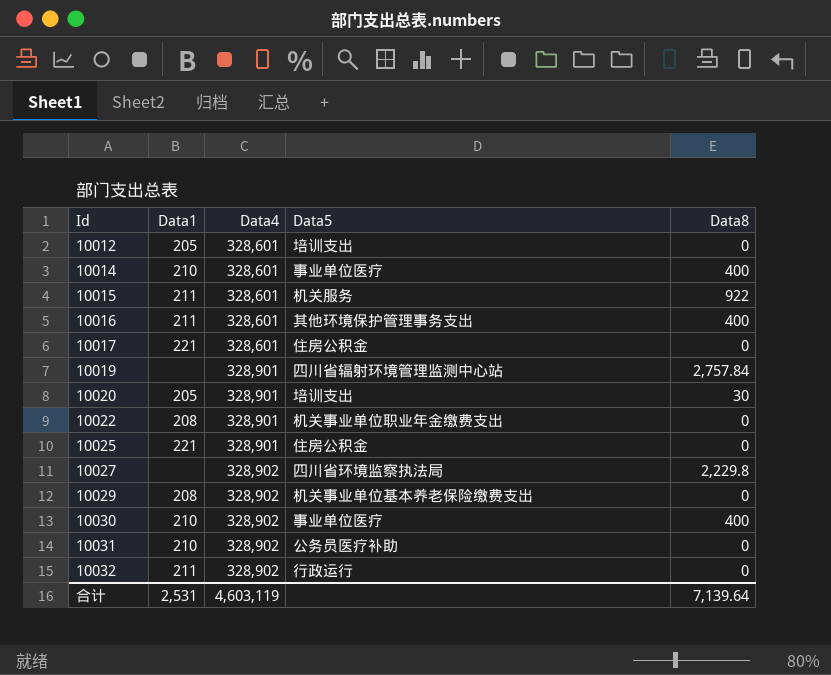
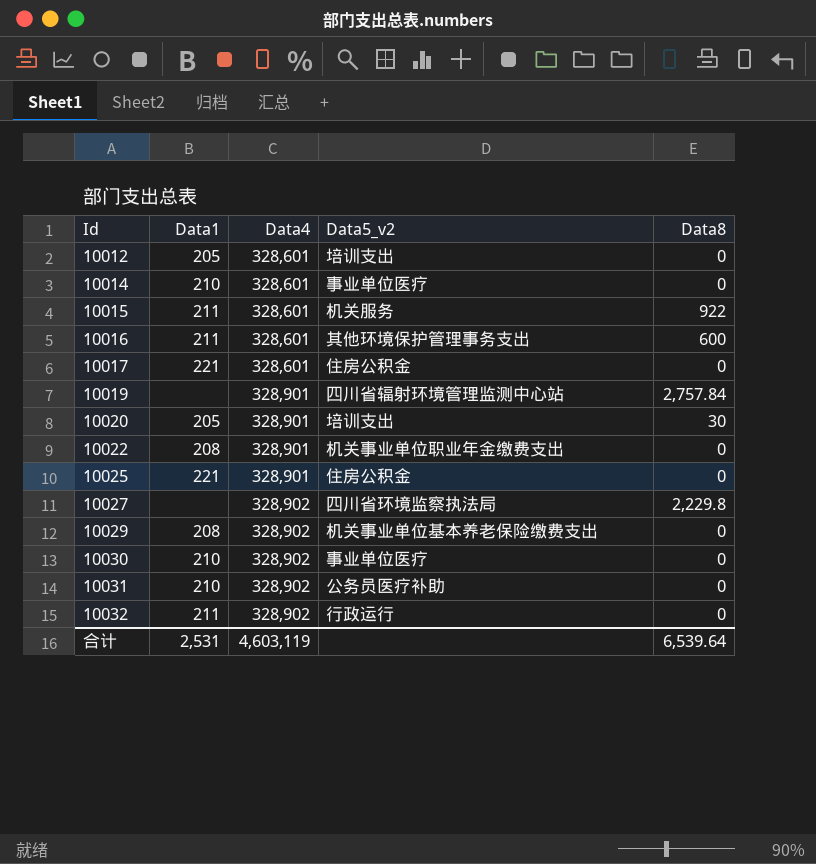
column name: Data5 -> Data5_v2
10014 | Data8: 400 -> 0
10016 | Data8: 400 -> 600
10030 | Data8: 400 -> 0
合计 | Data8: 7,139.64 -> 6,539.64

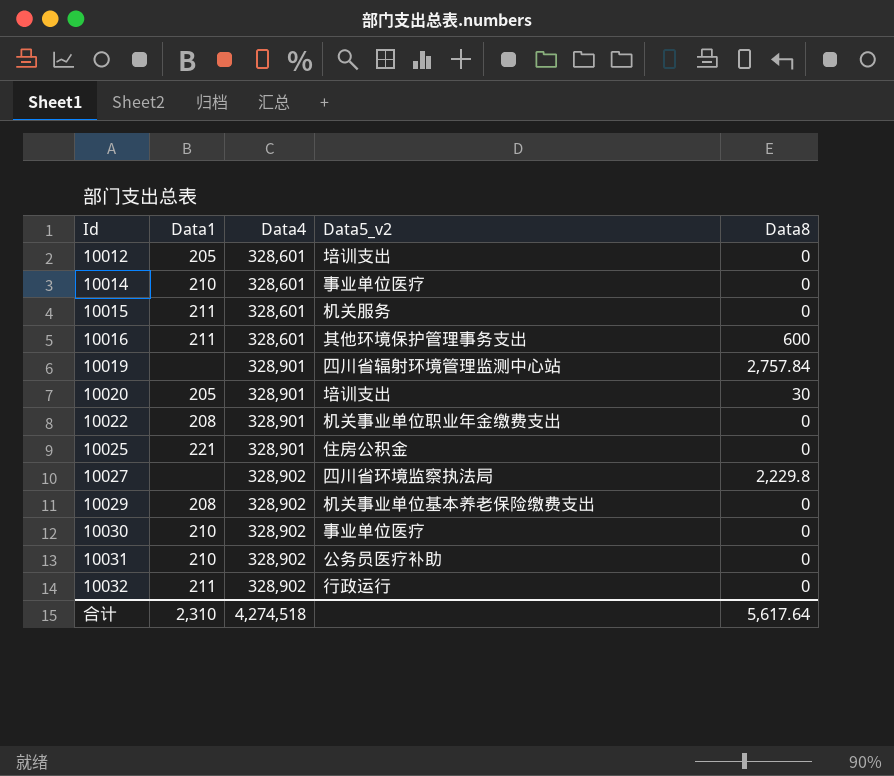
row 10017: 221 | 328,601 | 住房公积金 | 0 -> none
10015 | Data8: 922 -> 0
合计 | Data1: 2,531 -> 2,310
合计 | Data4: 4,603,119 -> 4,274,518
合计 | Data8: 6,539.64 -> 5,617.64

